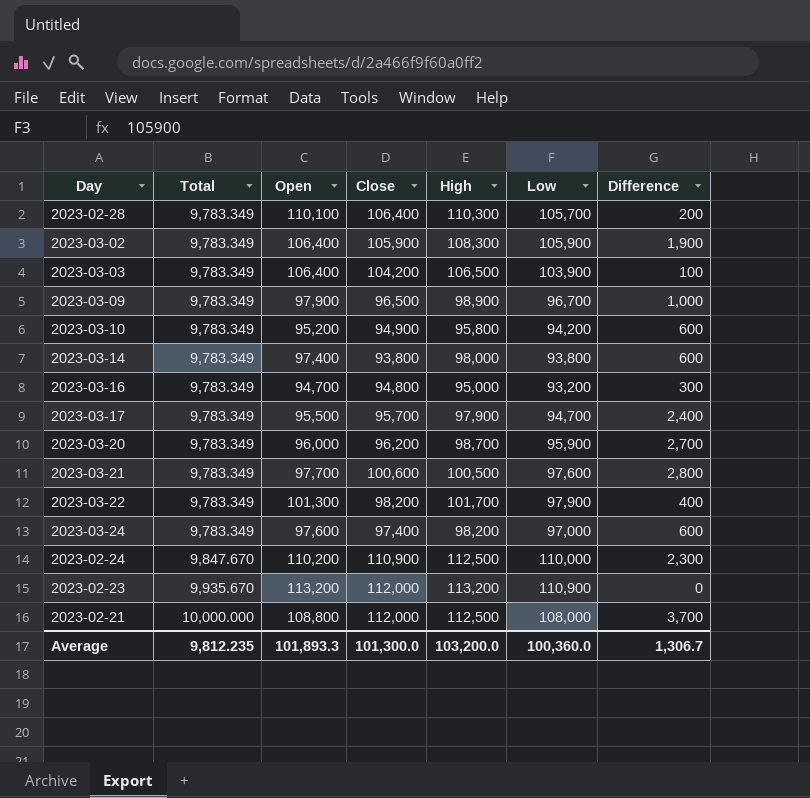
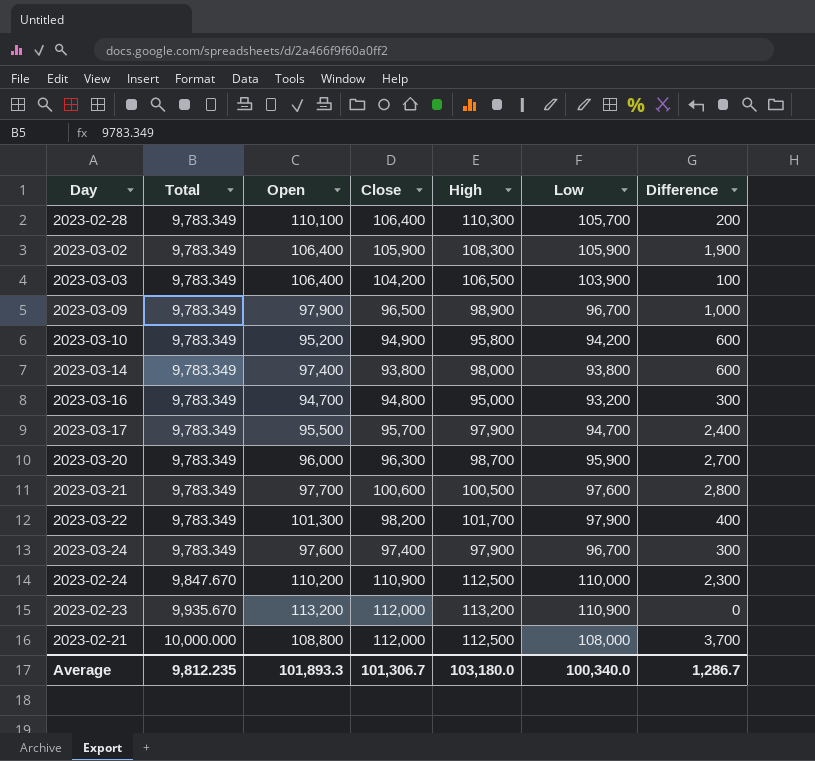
2023-03-20 | Close: 96,200 -> 96,300
2023-03-24 | High: 98,200 -> 97,900
2023-03-24 | Low: 97,000 -> 96,700
2023-03-24 | Difference: 600 -> 300
Average | Close: 101,300.0 -> 101,306.7
Average | High: 103,200.0 -> 103,180.0
Average | Low: 100,360.0 -> 100,340.0
Average | Difference: 1,306.7 -> 1,286.7

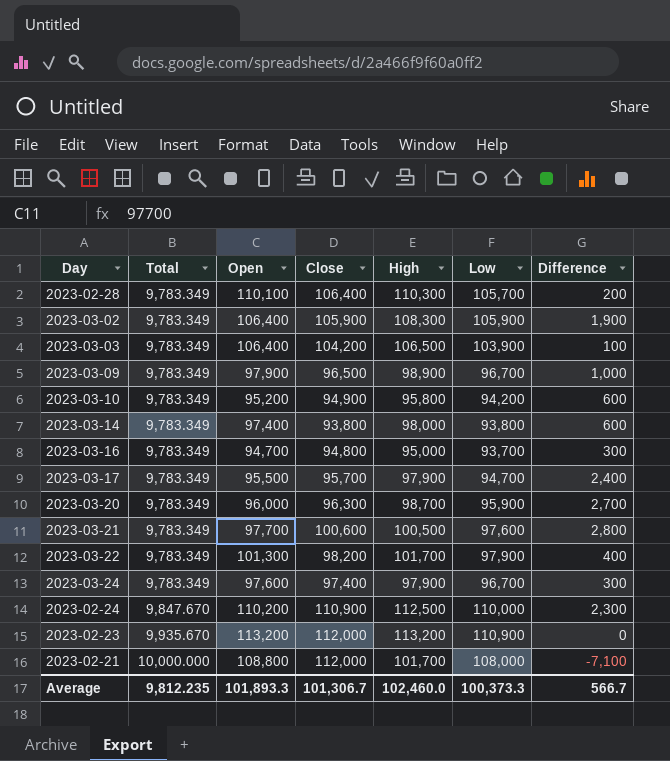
2023-03-16 | Low: 93,200 -> 93,700
2023-02-21 | High: 112,500 -> 101,700
2023-02-21 | Difference: 3,700 -> -7,100
Average | High: 103,180.0 -> 102,460.0
Average | Low: 100,340.0 -> 100,373.3
Average | Difference: 1,286.7 -> 566.7

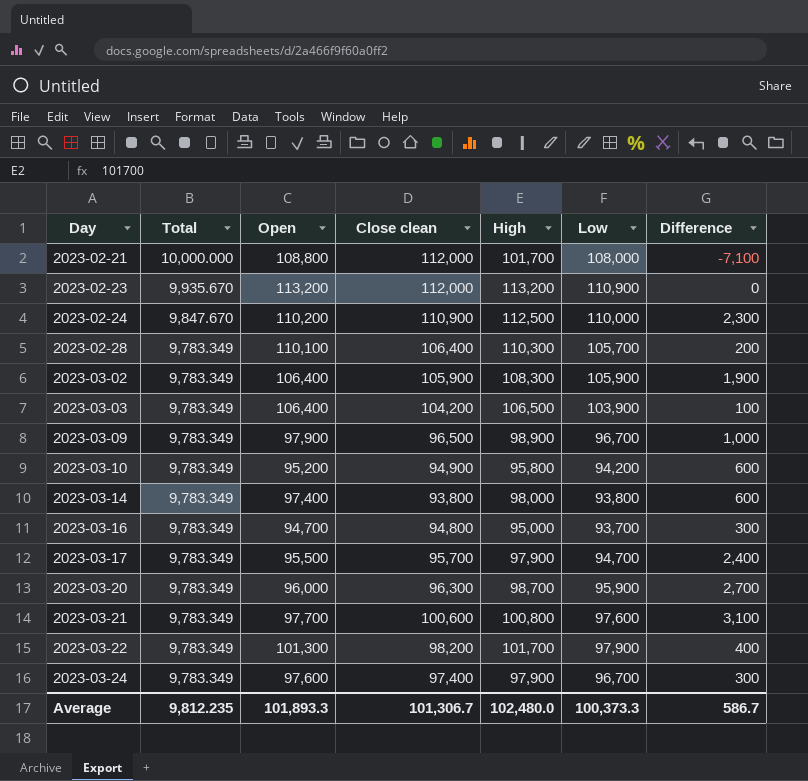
row order: Total ascending -> Day ascending
column name: Close -> Close clean
2023-03-21 | High: 100,500 -> 100,800
2023-03-21 | Difference: 2,800 -> 3,100
Average | High: 102,460.0 -> 102,480.0
Average | Difference: 566.7 -> 586.7

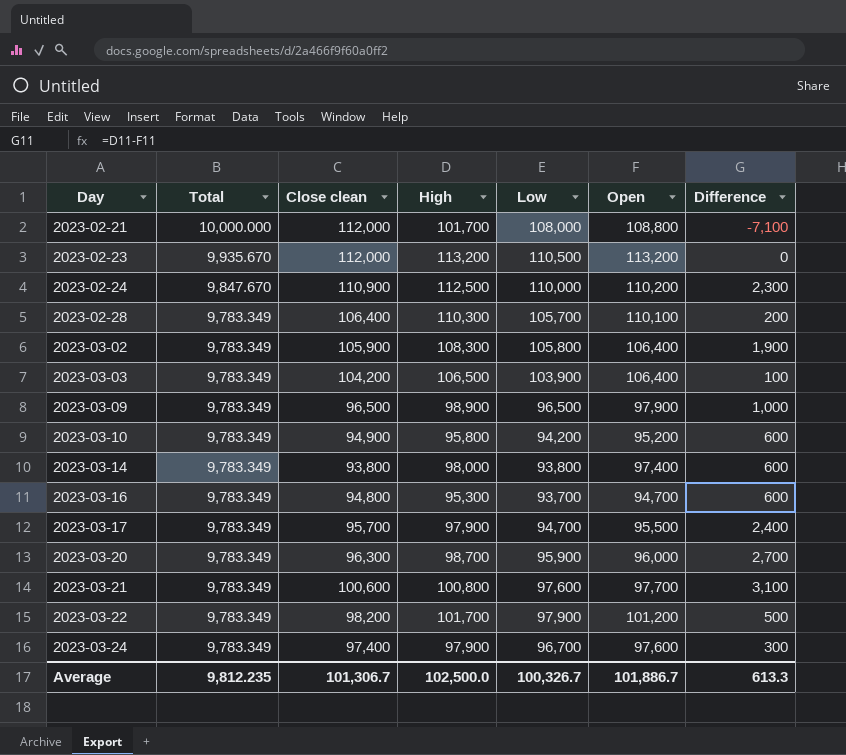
column Open | position: 3 -> 6
2023-02-23 | Low: 110,900 -> 110,500
2023-03-02 | Low: 105,900 -> 105,800
2023-03-09 | Low: 96,700 -> 96,500
2023-03-16 | High: 95,000 -> 95,300
2023-03-16 | Difference: 300 -> 600
2023-03-22 | Open: 101,300 -> 101,200
2023-03-22 | Difference: 400 -> 500
Average | High: 102,480.0 -> 102,500.0
Average | Low: 100,373.3 -> 100,326.7
Average | Open: 101,893.3 -> 101,886.7
Average | Difference: 586.7 -> 613.3

